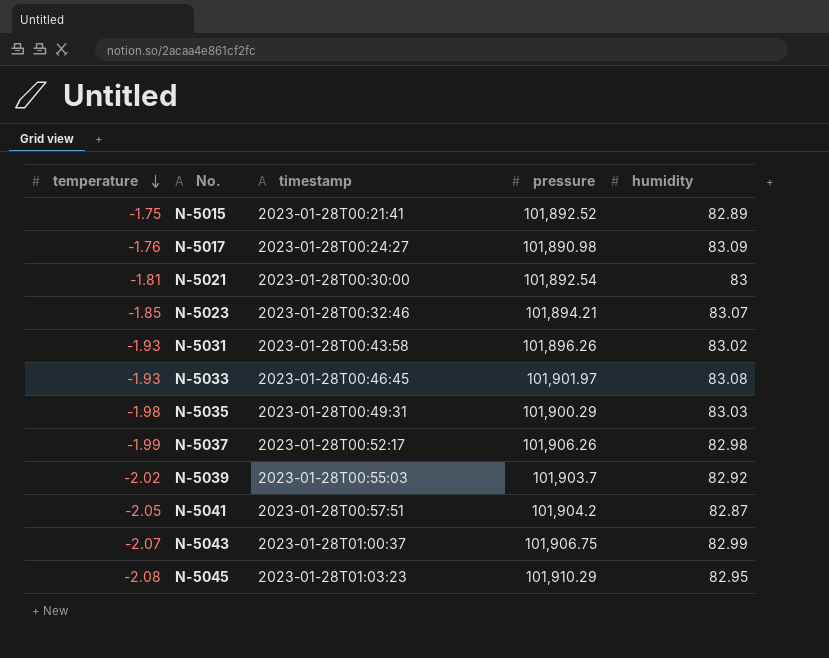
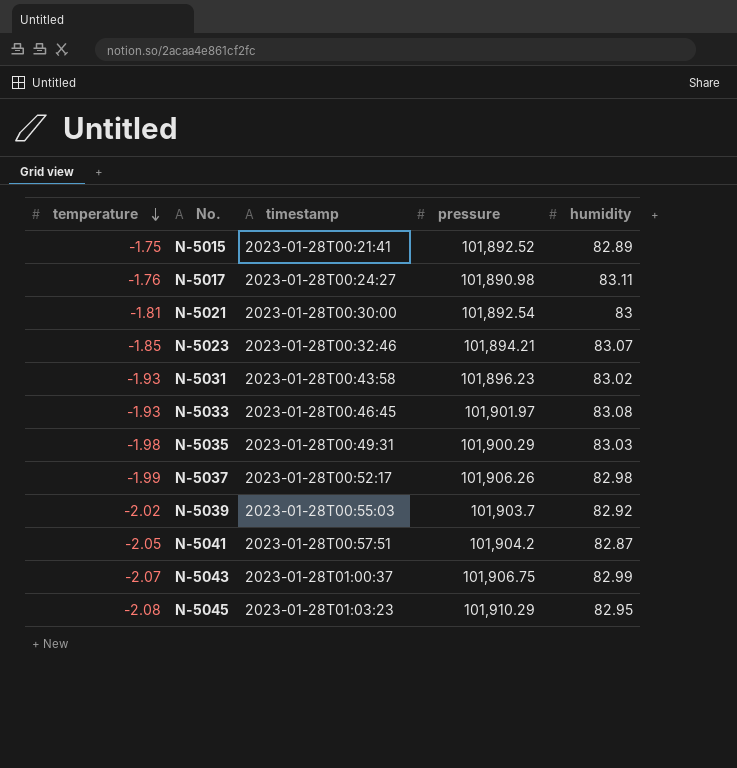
N-5017 | humidity: 83.09 -> 83.11
N-5031 | pressure: 101,896.26 -> 101,896.23

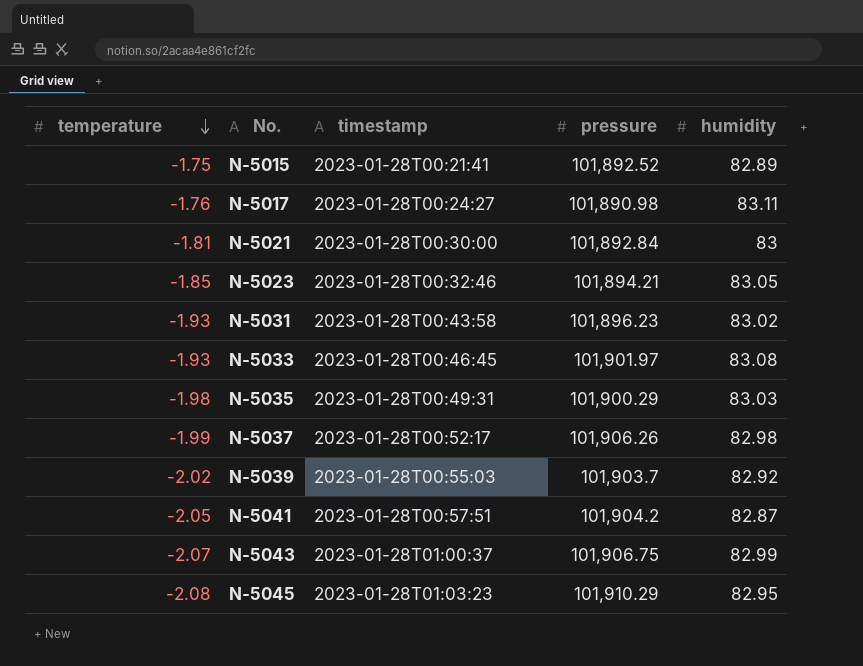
N-5021 | pressure: 101,892.54 -> 101,892.84
N-5023 | humidity: 83.07 -> 83.05

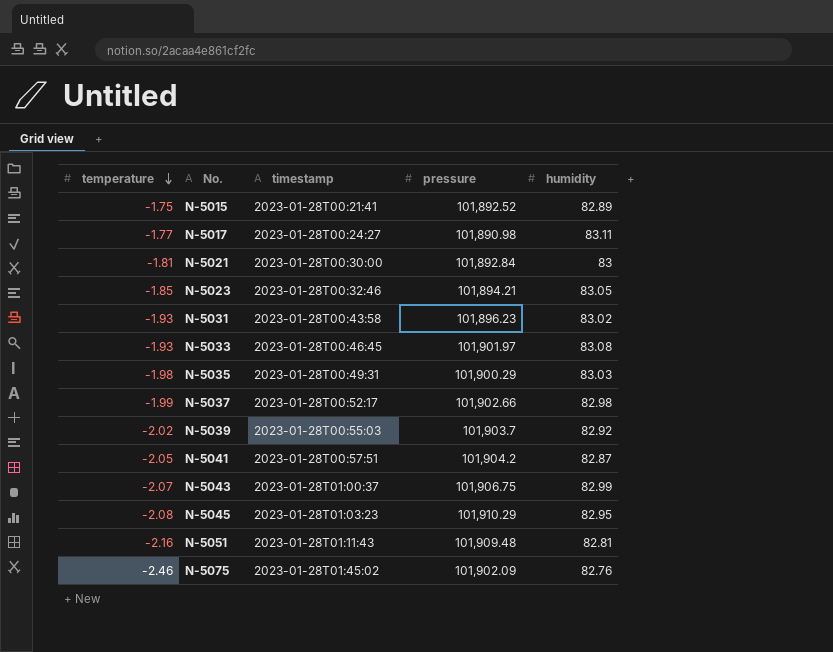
N-5017 | temperature: -1.76 -> -1.77
N-5037 | pressure: 101,906.26 -> 101,902.66
row N-5051: none -> -2.16 | 2023-01-28T01:11:43 | 101,909.48 | 82.81
row N-5075: none -> -2.46 | 2023-01-28T01:45:02 | 101,902.09 | 82.76

